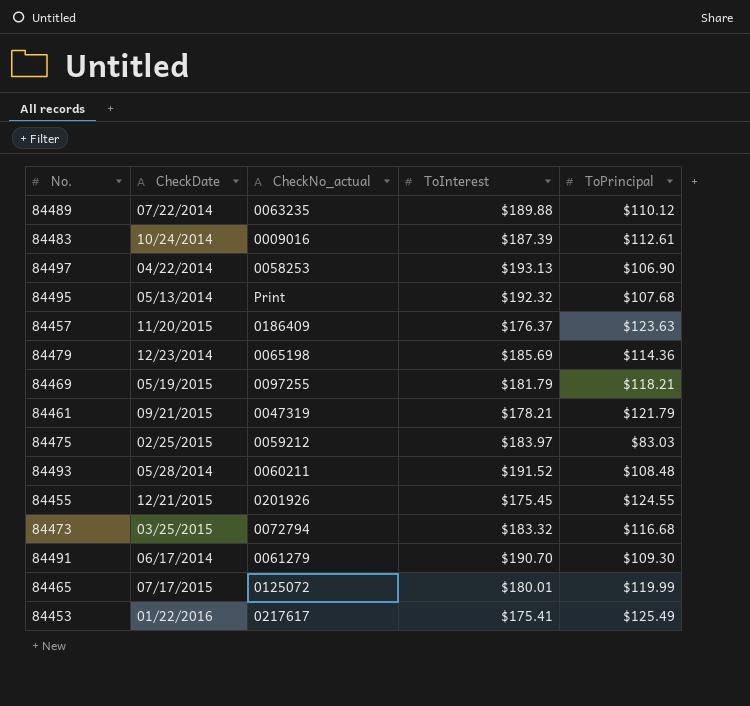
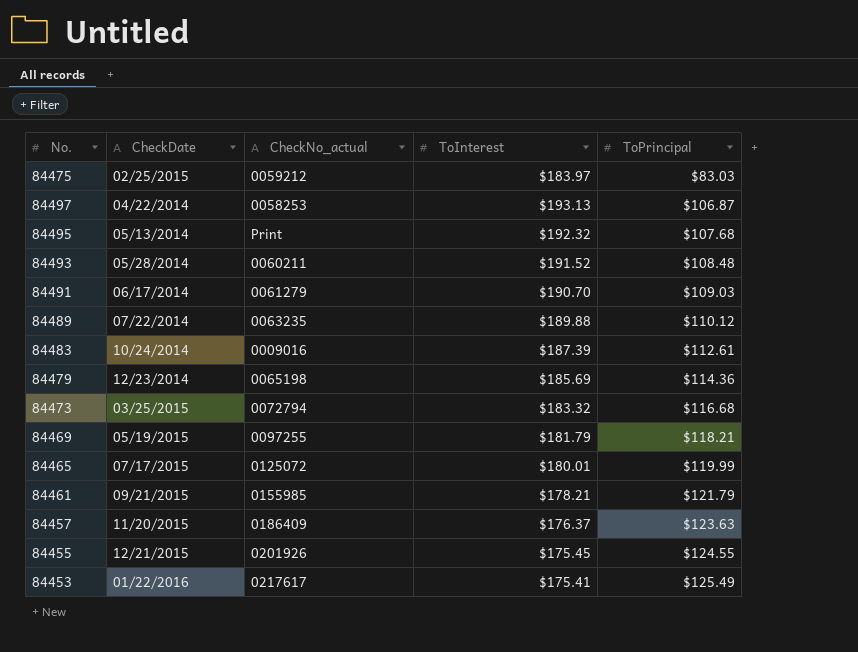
row order: none -> ToPrincipal ascending
84497 | ToPrincipal: $106.90 -> $106.87
84491 | ToPrincipal: $109.30 -> $109.03
84461 | CheckNo_actual: 0047319 -> 0155985

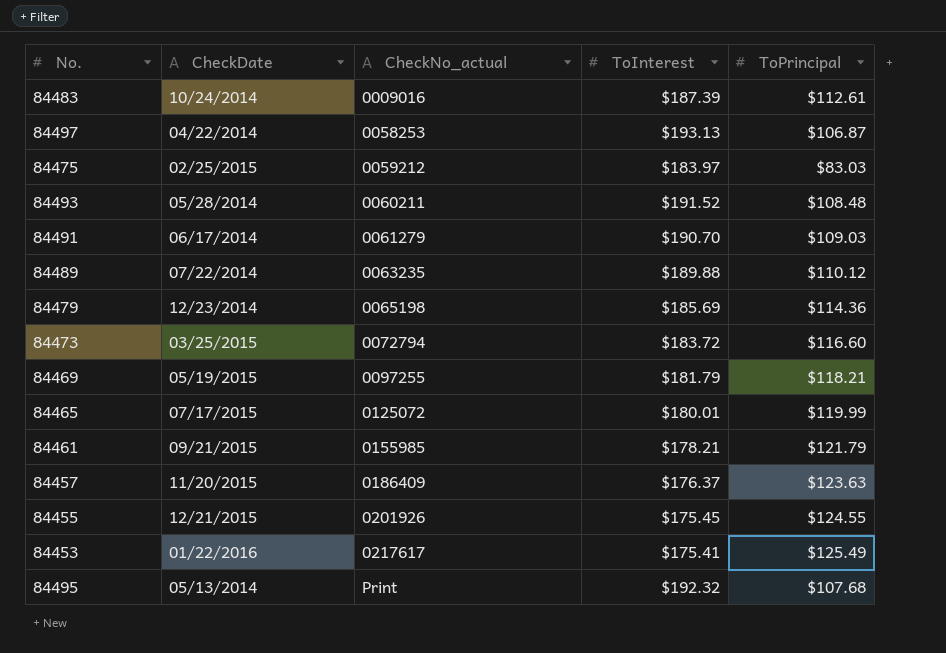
row order: ToPrincipal ascending -> CheckNo_actual ascending
84473 | ToInterest: $183.32 -> $183.72
84473 | ToPrincipal: $116.68 -> $116.60

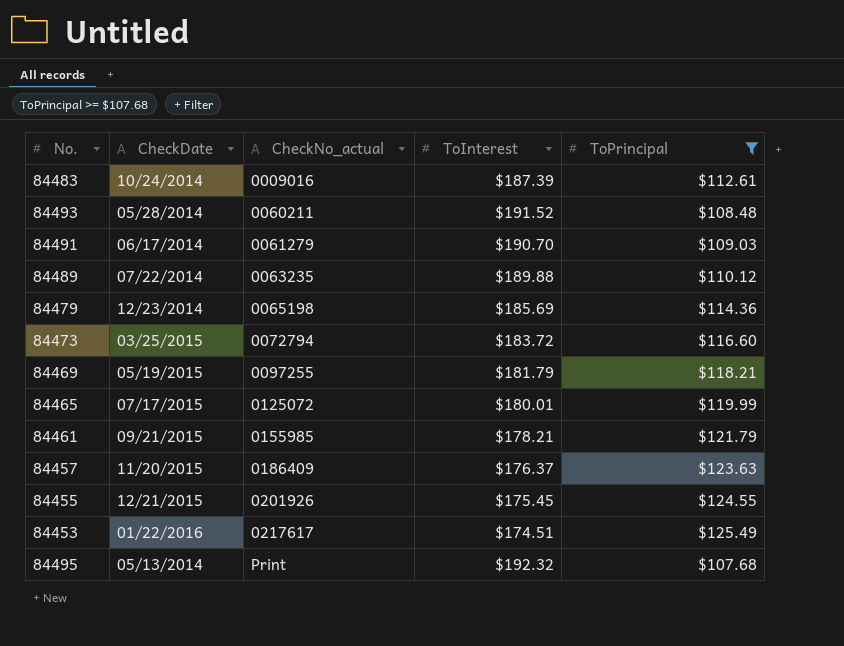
filter: none -> ToPrincipal >= $107.68
84453 | ToInterest: $175.41 -> $174.51

